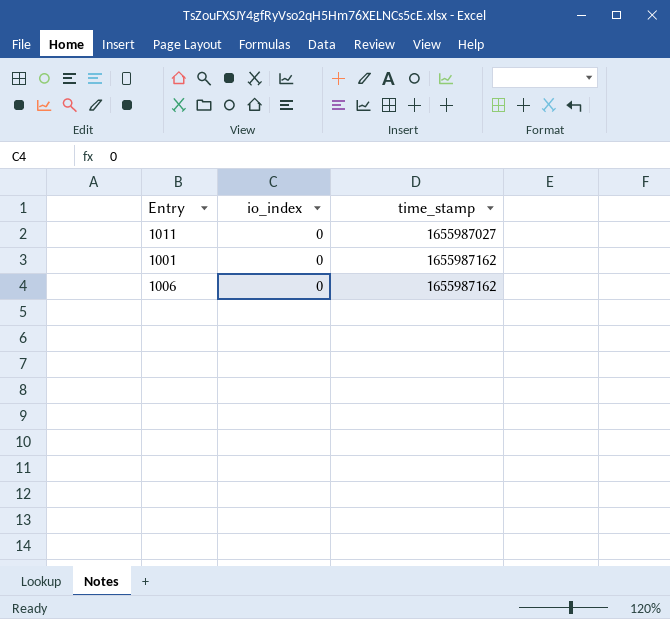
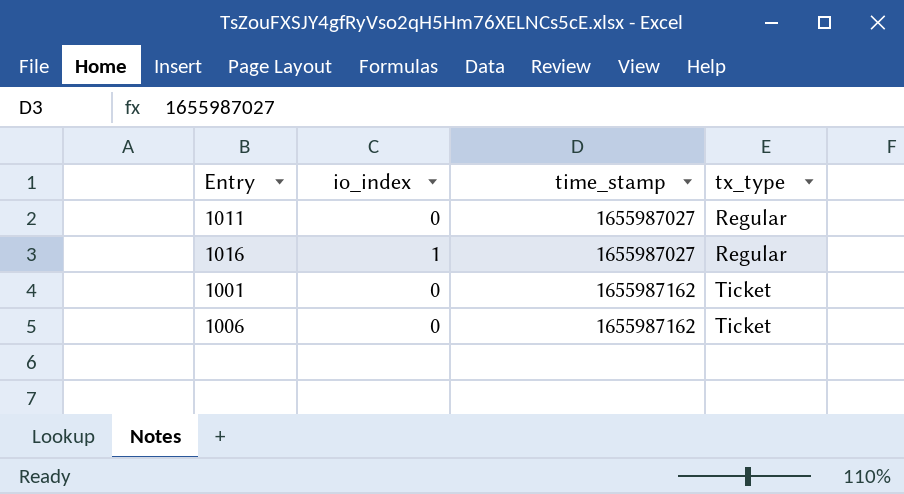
column tx_type | position: none -> 4
row 1016: none -> 1 | 1655987027 | Regular

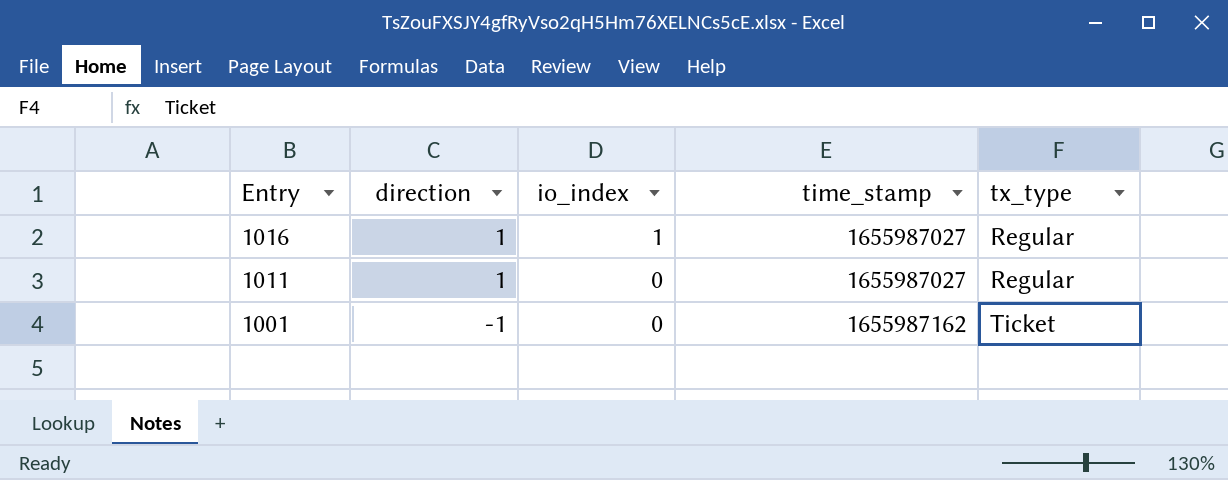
row order: time_stamp ascending -> Entry descending
column direction | position: none -> 2
row 1006: 0 | 1655987162 | Ticket -> none

